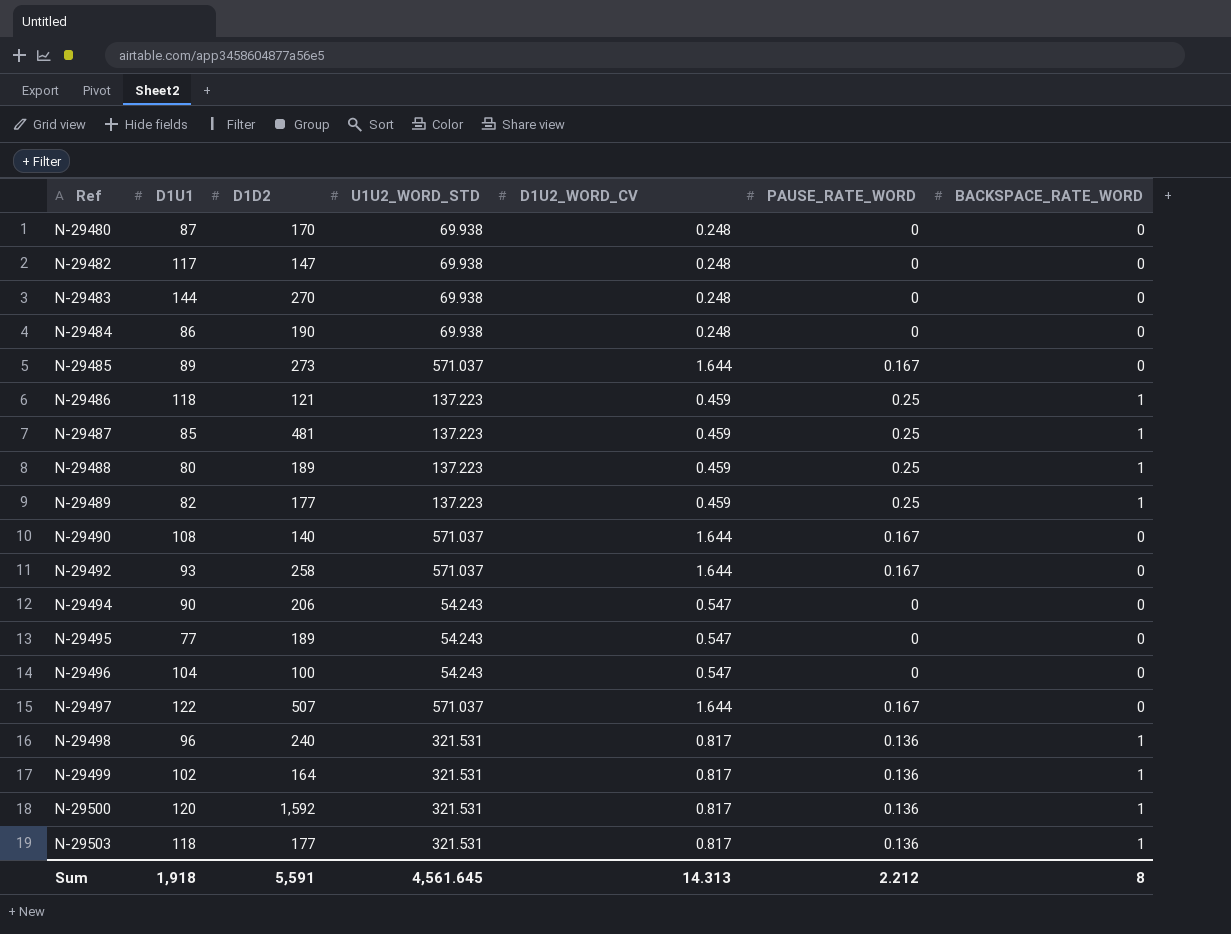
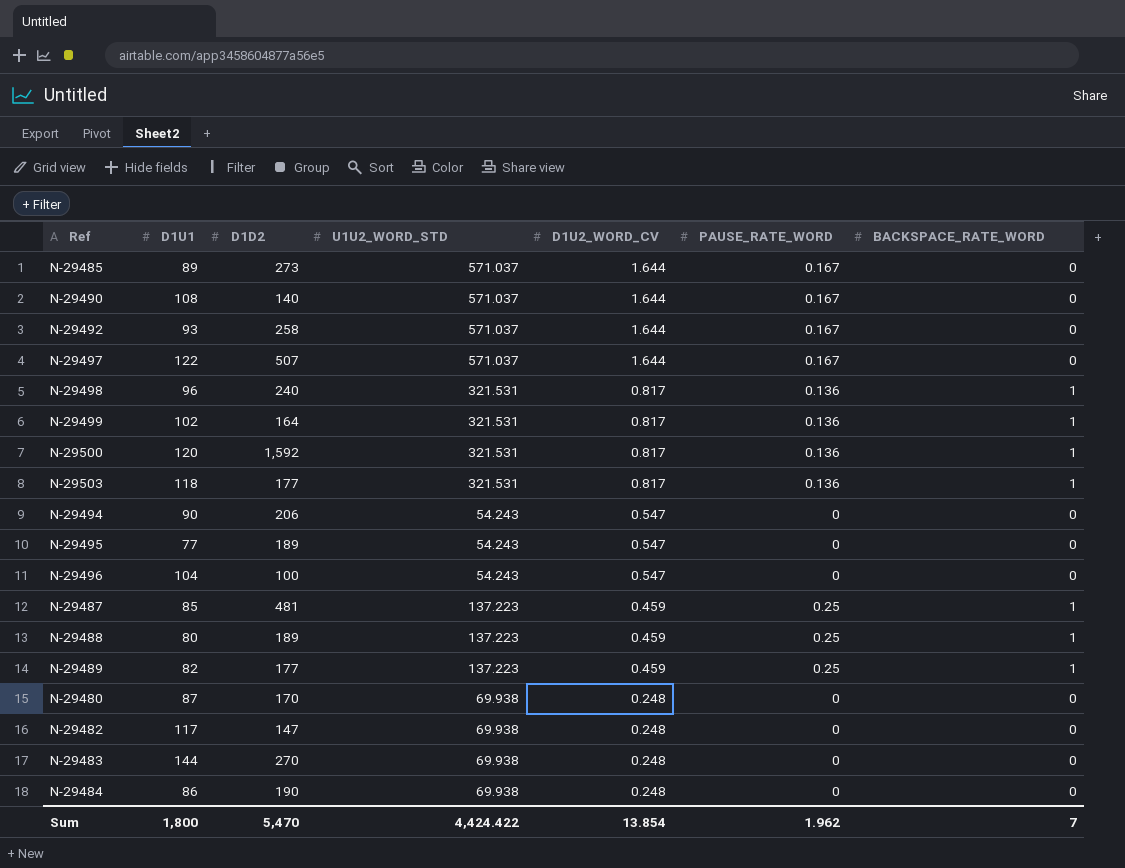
row order: Ref ascending -> D1U2_WORD_CV descending
row N-29486: 118 | 121 | 137.223 | 0.459 | 0.25 | 1 -> none
Sum | D1U1: 1,918 -> 1,800
Sum | D1D2: 5,591 -> 5,470
Sum | U1U2_WORD_STD: 4,561.645 -> 4,424.422
Sum | D1U2_WORD_CV: 14.313 -> 13.854
Sum | PAUSE_RATE_WORD: 2.212 -> 1.962
Sum | BACKSPACE_RATE_WORD: 8 -> 7

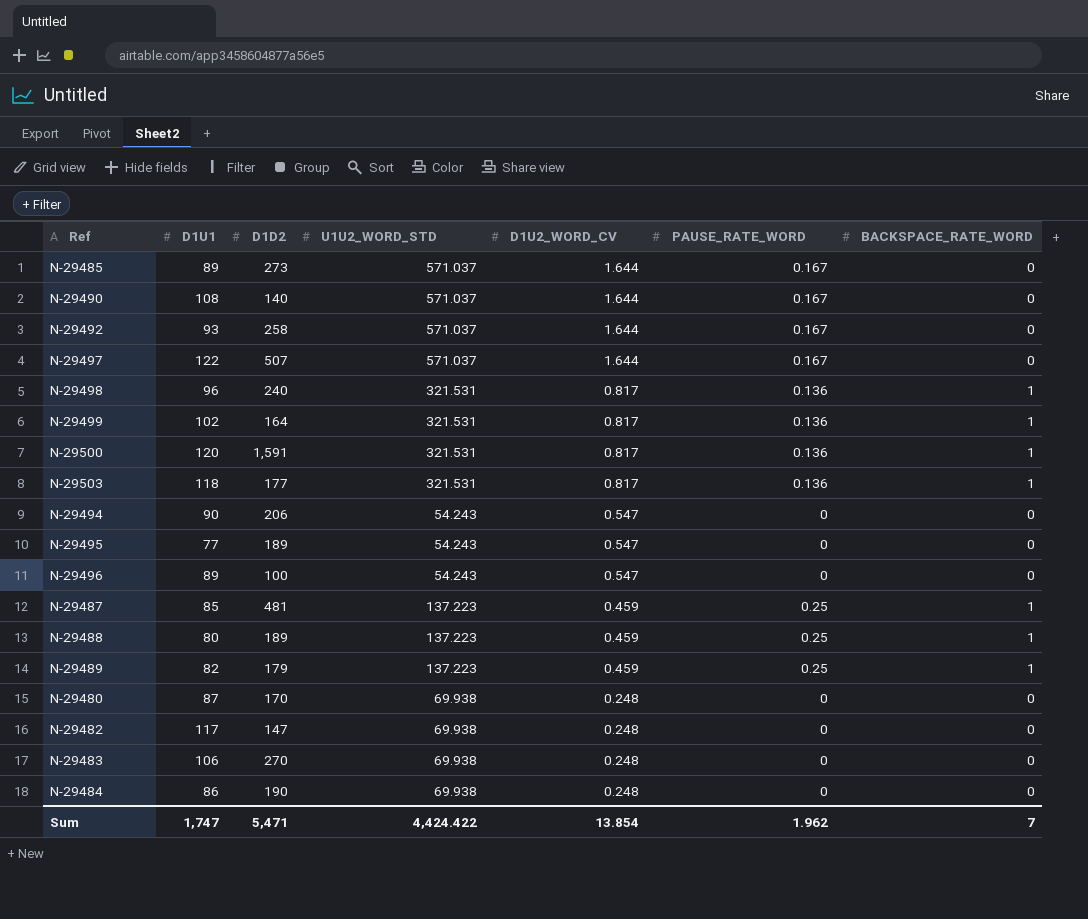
N-29500 | D1D2: 1,592 -> 1,591
N-29496 | D1U1: 104 -> 89
N-29489 | D1D2: 177 -> 179
N-29483 | D1U1: 144 -> 106
Sum | D1U1: 1,800 -> 1,747
Sum | D1D2: 5,470 -> 5,471

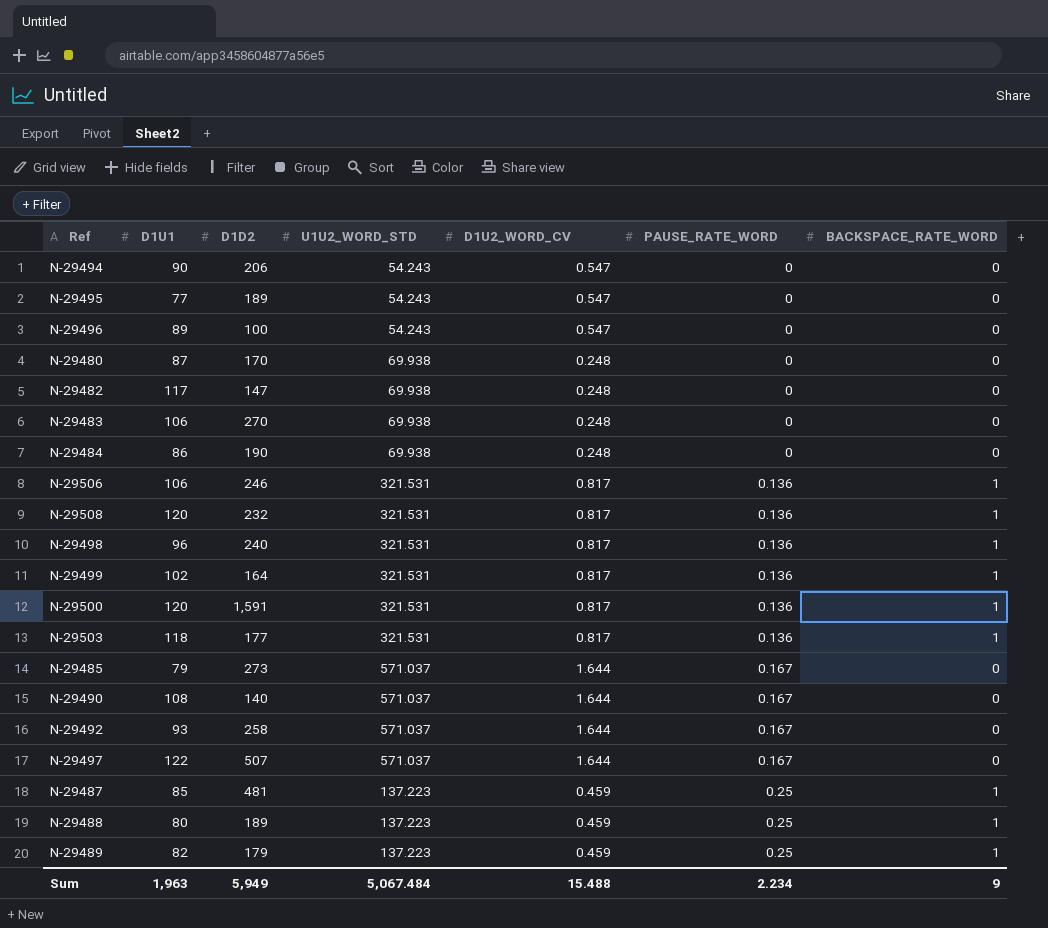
row order: D1U2_WORD_CV descending -> PAUSE_RATE_WORD ascending
row N-29506: none -> 106 | 246 | 321.531 | 0.817 | 0.136 | 1
row N-29508: none -> 120 | 232 | 321.531 | 0.817 | 0.136 | 1
N-29485 | D1U1: 89 -> 79
Sum | D1U1: 1,747 -> 1,963
Sum | D1D2: 5,471 -> 5,949
Sum | U1U2_WORD_STD: 4,424.422 -> 5,067.484
Sum | D1U2_WORD_CV: 13.854 -> 15.488
Sum | PAUSE_RATE_WORD: 1.962 -> 2.234
Sum | BACKSPACE_RATE_WORD: 7 -> 9

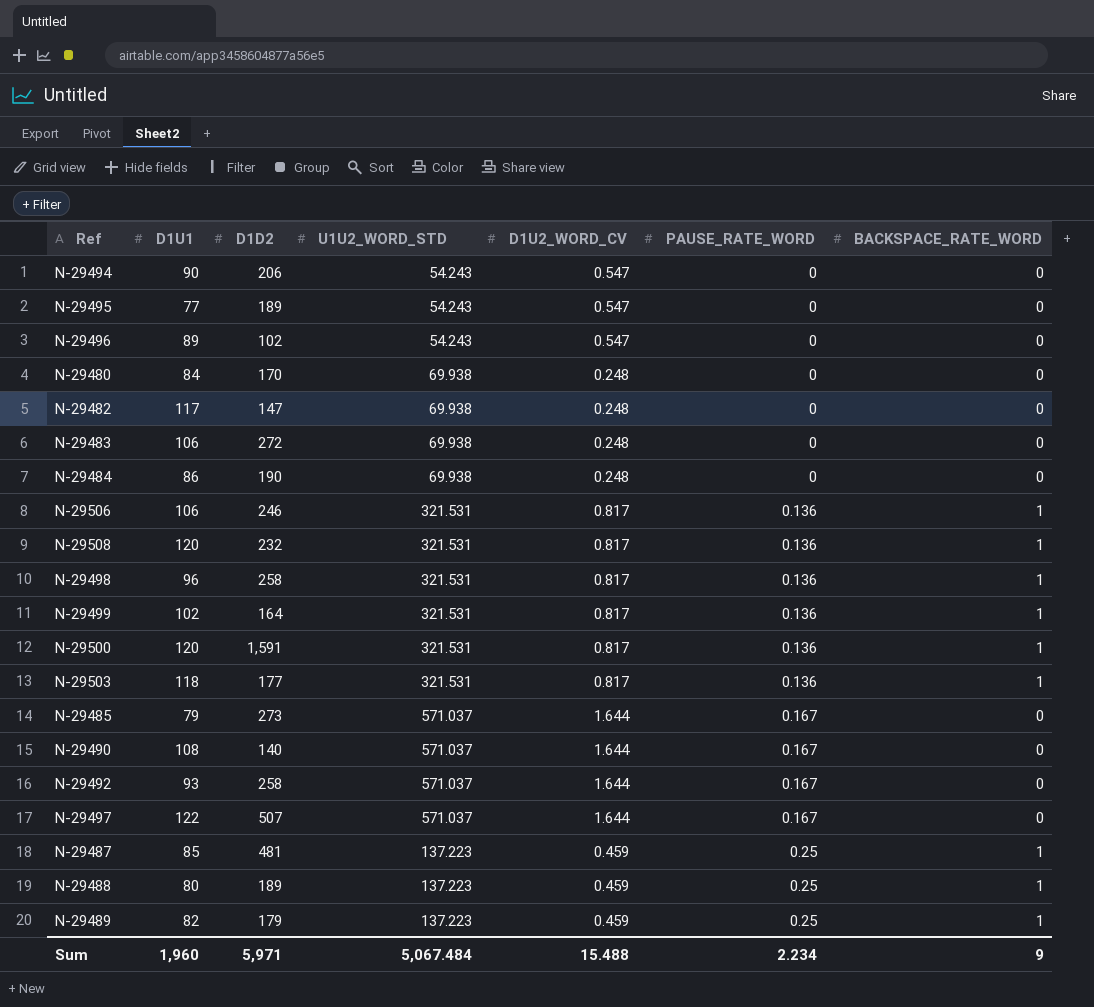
N-29496 | D1D2: 100 -> 102
N-29480 | D1U1: 87 -> 84
N-29483 | D1D2: 270 -> 272
N-29498 | D1D2: 240 -> 258
Sum | D1U1: 1,963 -> 1,960
Sum | D1D2: 5,949 -> 5,971

